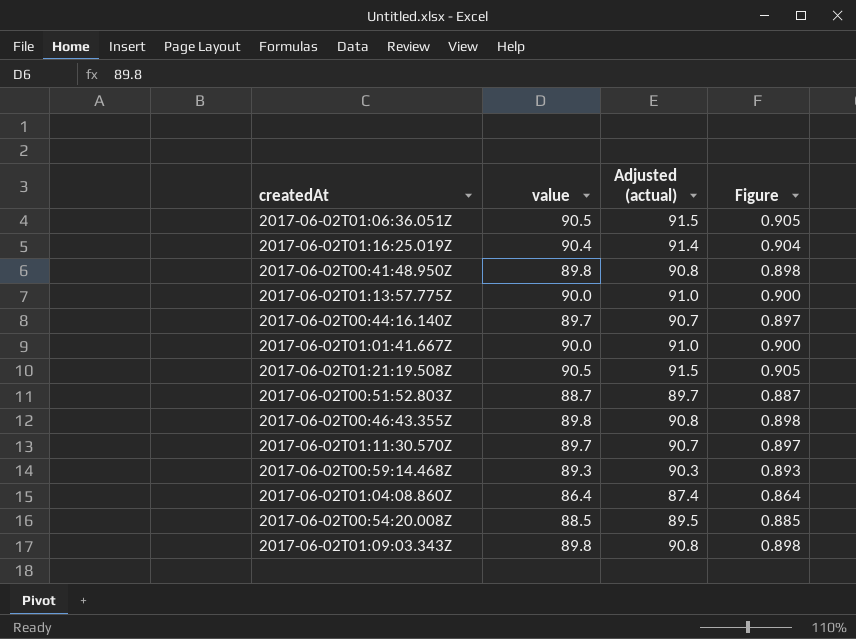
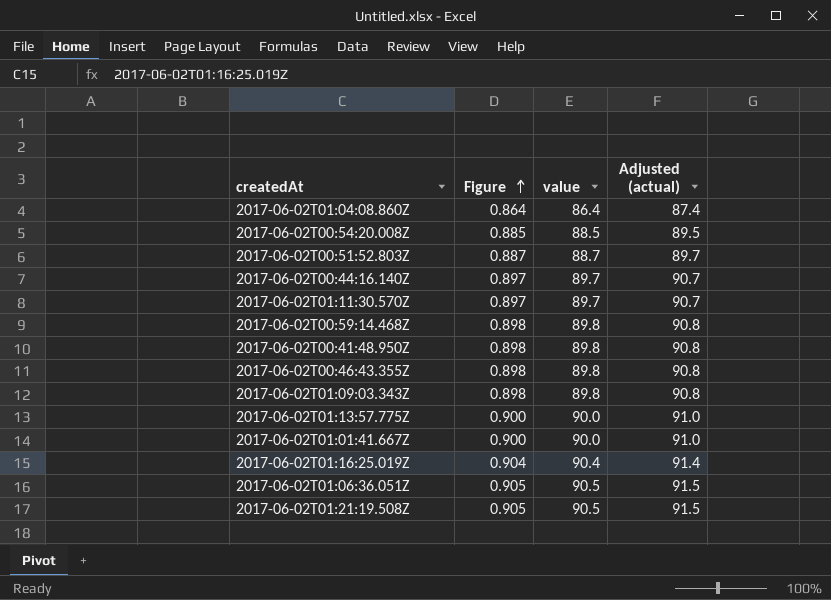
row order: none -> Figure ascending
column Figure | position: 4 -> 2
2017-06-02T00:59:14.468Z | Figure: 0.893 -> 0.898
2017-06-02T00:59:14.468Z | value: 89.3 -> 89.8
2017-06-02T00:59:14.468Z | Adjusted (actual): 90.3 -> 90.8

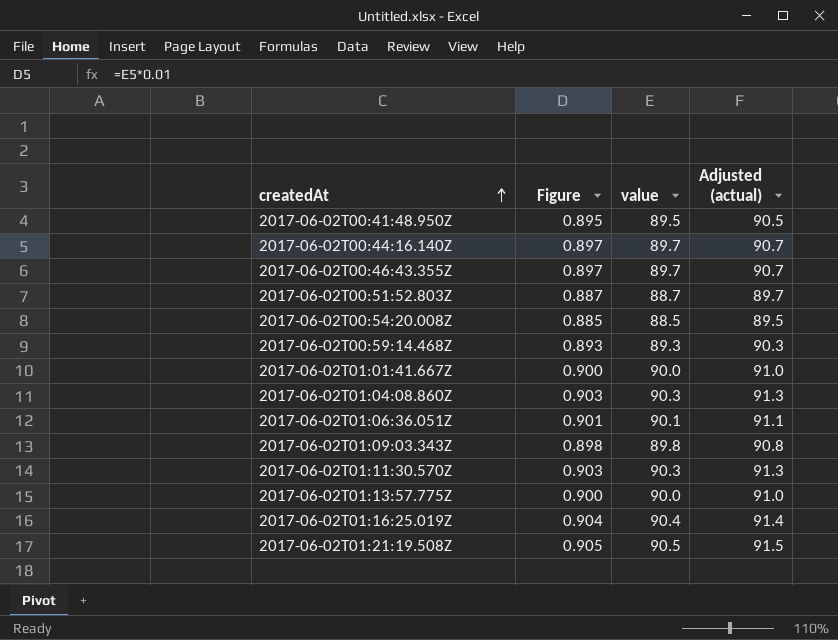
row order: Figure ascending -> createdAt ascending
2017-06-02T00:41:48.950Z | Figure: 0.898 -> 0.895
2017-06-02T00:41:48.950Z | value: 89.8 -> 89.5
2017-06-02T00:41:48.950Z | Adjusted (actual): 90.8 -> 90.5
2017-06-02T00:46:43.355Z | Figure: 0.898 -> 0.897
2017-06-02T00:46:43.355Z | value: 89.8 -> 89.7
2017-06-02T00:46:43.355Z | Adjusted (actual): 90.8 -> 90.7
2017-06-02T00:59:14.468Z | Figure: 0.898 -> 0.893
2017-06-02T00:59:14.468Z | value: 89.8 -> 89.3
2017-06-02T00:59:14.468Z | Adjusted (actual): 90.8 -> 90.3
2017-06-02T01:04:08.860Z | Figure: 0.864 -> 0.903
2017-06-02T01:04:08.860Z | value: 86.4 -> 90.3
2017-06-02T01:04:08.860Z | Adjusted (actual): 87.4 -> 91.3
2017-06-02T01:06:36.051Z | Figure: 0.905 -> 0.901
2017-06-02T01:06:36.051Z | value: 90.5 -> 90.1
2017-06-02T01:06:36.051Z | Adjusted (actual): 91.5 -> 91.1
2017-06-02T01:11:30.570Z | Figure: 0.897 -> 0.903
2017-06-02T01:11:30.570Z | value: 89.7 -> 90.3
2017-06-02T01:11:30.570Z | Adjusted (actual): 90.7 -> 91.3

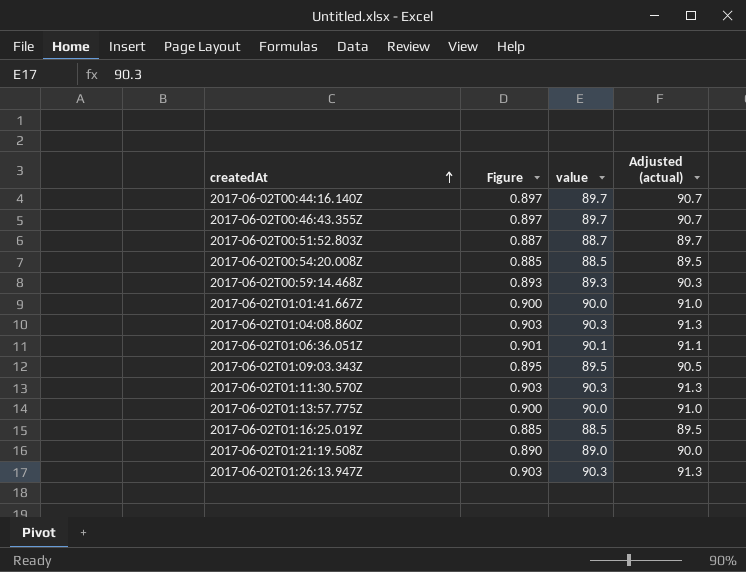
row 2017-06-02T00:41:48.950Z: 0.895 | 89.5 | 90.5 -> none
2017-06-02T01:09:03.343Z | Figure: 0.898 -> 0.895
2017-06-02T01:09:03.343Z | value: 89.8 -> 89.5
2017-06-02T01:09:03.343Z | Adjusted (actual): 90.8 -> 90.5
2017-06-02T01:16:25.019Z | Figure: 0.904 -> 0.885
2017-06-02T01:16:25.019Z | value: 90.4 -> 88.5
2017-06-02T01:16:25.019Z | Adjusted (actual): 91.4 -> 89.5
2017-06-02T01:21:19.508Z | Figure: 0.905 -> 0.890
2017-06-02T01:21:19.508Z | value: 90.5 -> 89.0
2017-06-02T01:21:19.508Z | Adjusted (actual): 91.5 -> 90.0
row 2017-06-02T01:26:13.947Z: none -> 0.903 | 90.3 | 91.3

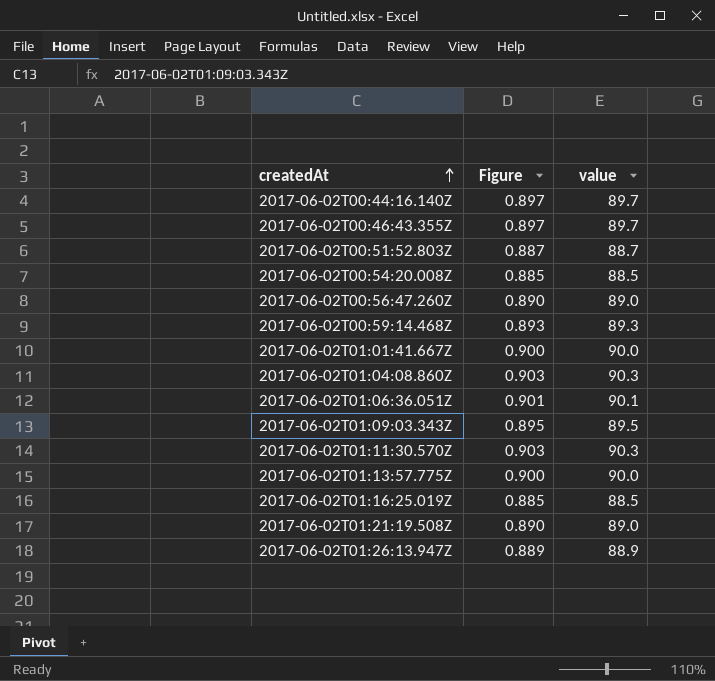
column Adjusted (actual) | formula: [value] + 1 -> none
row 2017-06-02T00:56:47.260Z: none -> 0.890 | 89.0
2017-06-02T01:26:13.947Z | Figure: 0.903 -> 0.889
2017-06-02T01:26:13.947Z | value: 90.3 -> 88.9

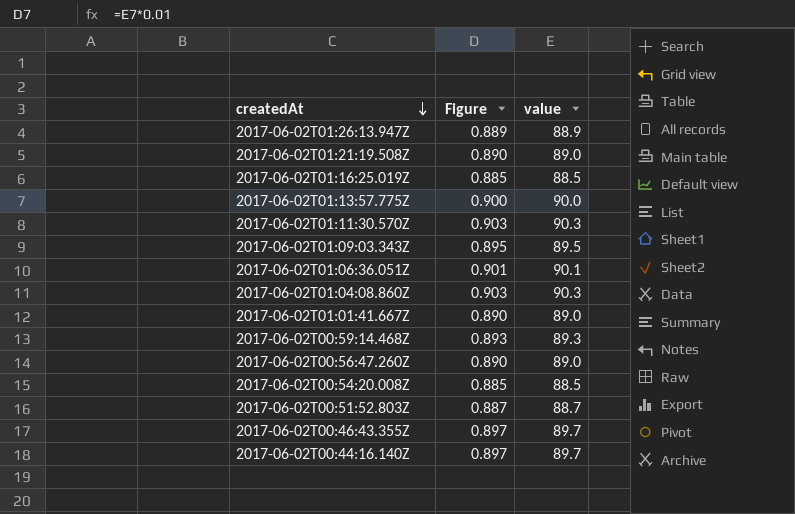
row order: createdAt ascending -> createdAt descending
2017-06-02T01:01:41.667Z | Figure: 0.900 -> 0.890
2017-06-02T01:01:41.667Z | value: 90.0 -> 89.0

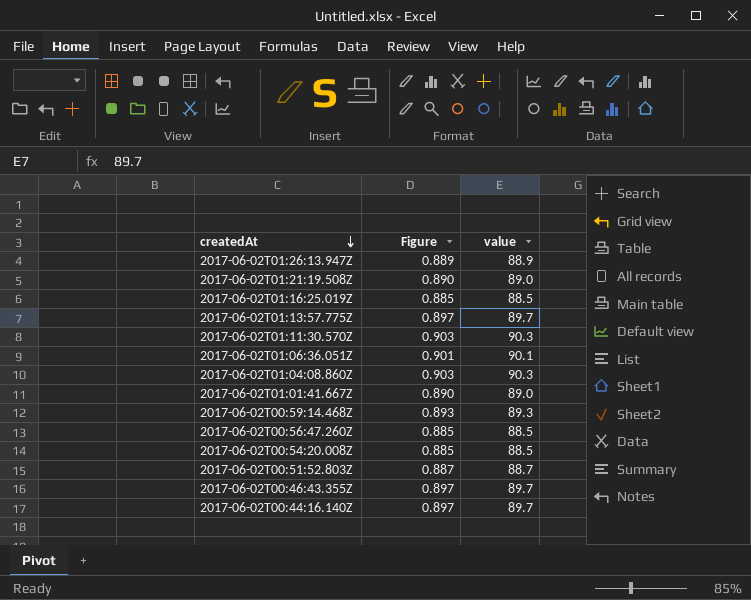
row 2017-06-02T01:09:03.343Z: 0.895 | 89.5 -> none
2017-06-02T01:13:57.775Z | Figure: 0.900 -> 0.897
2017-06-02T01:13:57.775Z | value: 90.0 -> 89.7
2017-06-02T00:56:47.260Z | Figure: 0.890 -> 0.885
2017-06-02T00:56:47.260Z | value: 89.0 -> 88.5

